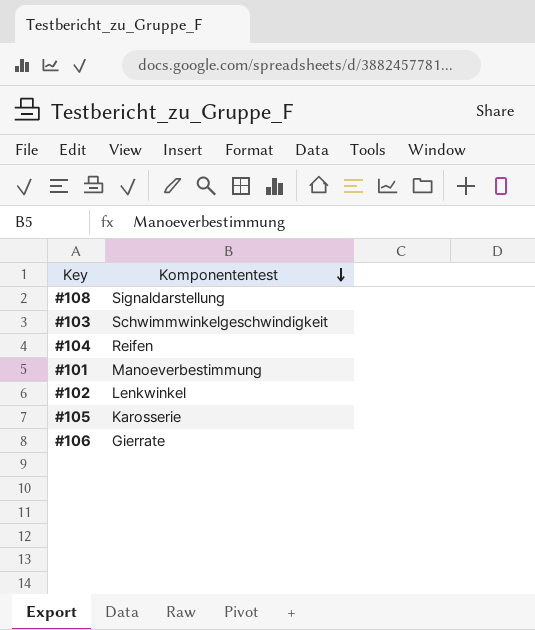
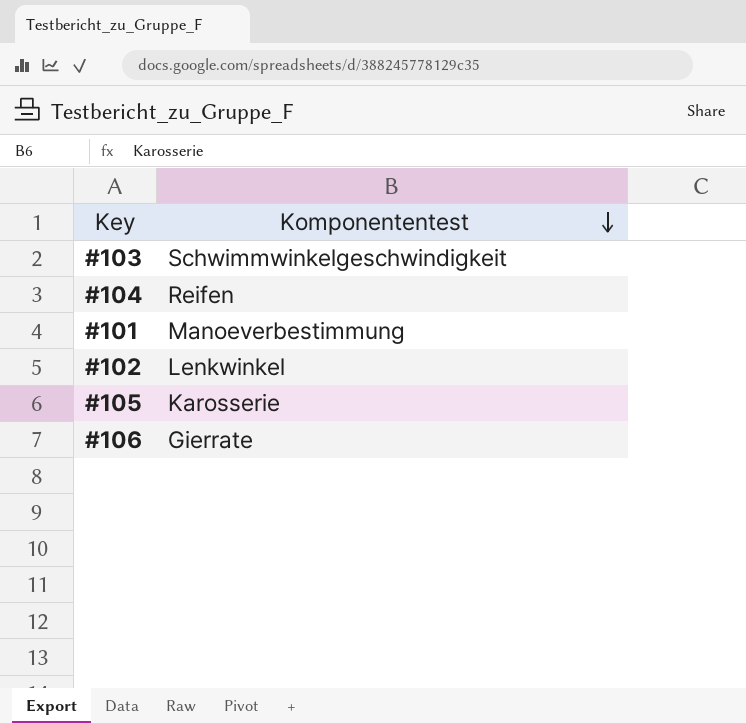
row #108: Signaldarstellung -> none

